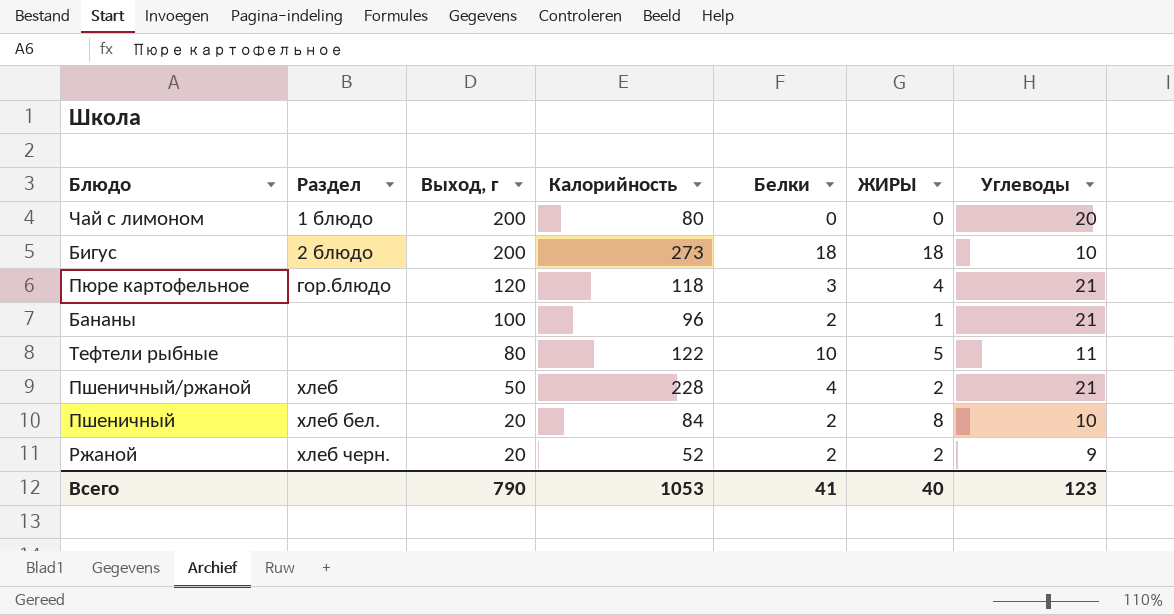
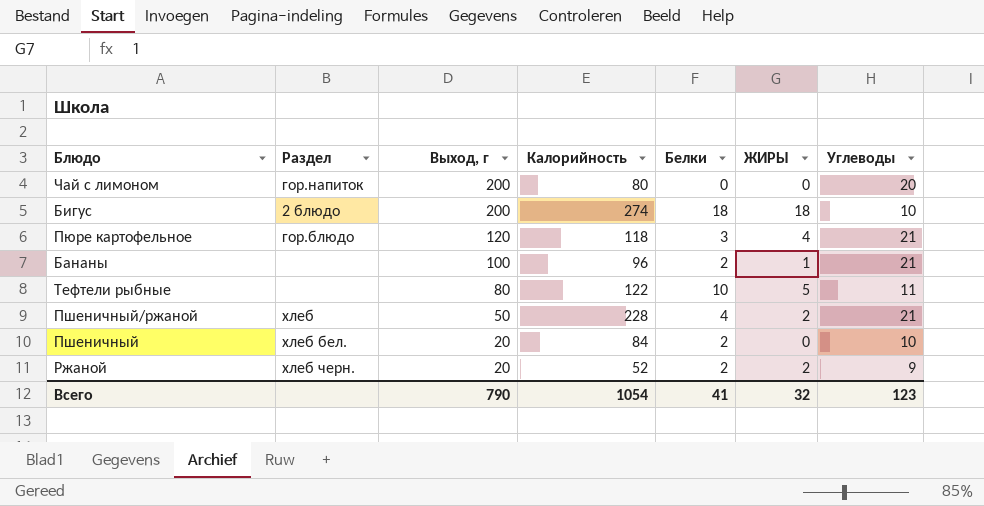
Чай с лимоном | Раздел: 1 блюдо -> гор.напиток
Бигус | Калорийность: 273 -> 274
Пшеничный | ЖИРЫ: 8 -> 0
Всего | Калорийность: 1053 -> 1054
Всего | ЖИРЫ: 40 -> 32

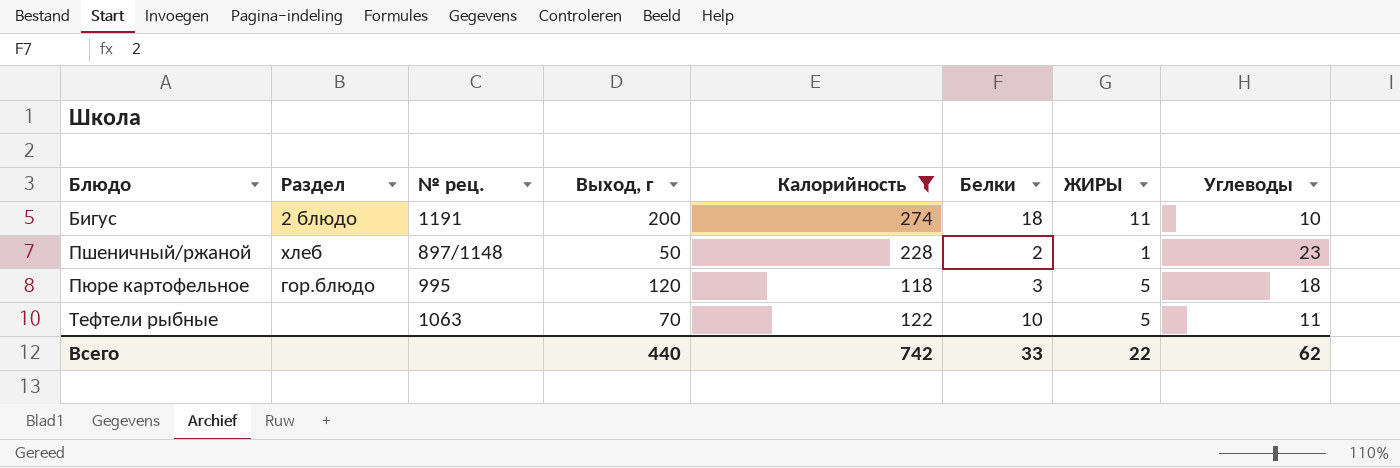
filter: none -> Калорийность >= 118
row order: Выход, г descending -> Блюдо ascending
column № рец. | position: none -> 3
Бигус | ЖИРЫ: 18 -> 11
Пшеничный/ржаной | Белки: 4 -> 2
Пшеничный/ржаной | ЖИРЫ: 2 -> 1
Пшеничный/ржаной | Углеводы: 21 -> 23
Пюре картофельное | ЖИРЫ: 4 -> 5
Пюре картофельное | Углеводы: 21 -> 18
Тефтели рыбные | Выход, г: 80 -> 70
Всего | Выход, г: 790 -> 440
Всего | Калорийность: 1054 -> 742
Всего | Белки: 41 -> 33
Всего | ЖИРЫ: 32 -> 22
Всего | Углеводы: 123 -> 62

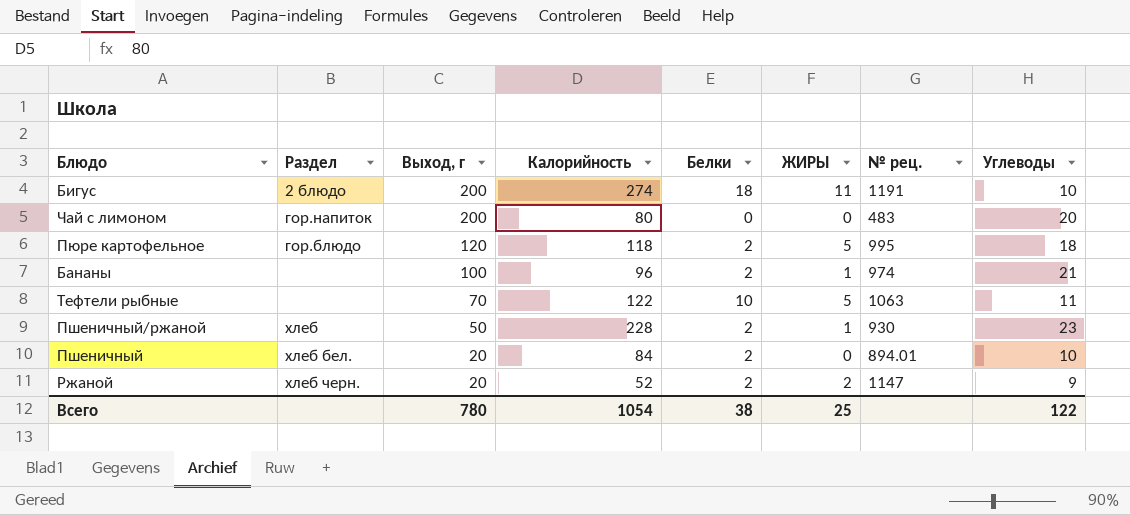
filter: Калорийность >= 118 -> none
row order: Блюдо ascending -> Выход, г descending
column № рец. | position: 3 -> 7
Пюре картофельное | Белки: 3 -> 2
Пшеничный/ржаной | № рец.: 897/1148 -> 930
Всего | Выход, г: 440 -> 780
Всего | Калорийность: 742 -> 1054
Всего | Белки: 33 -> 38
Всего | ЖИРЫ: 22 -> 25
Всего | Углеводы: 62 -> 122

